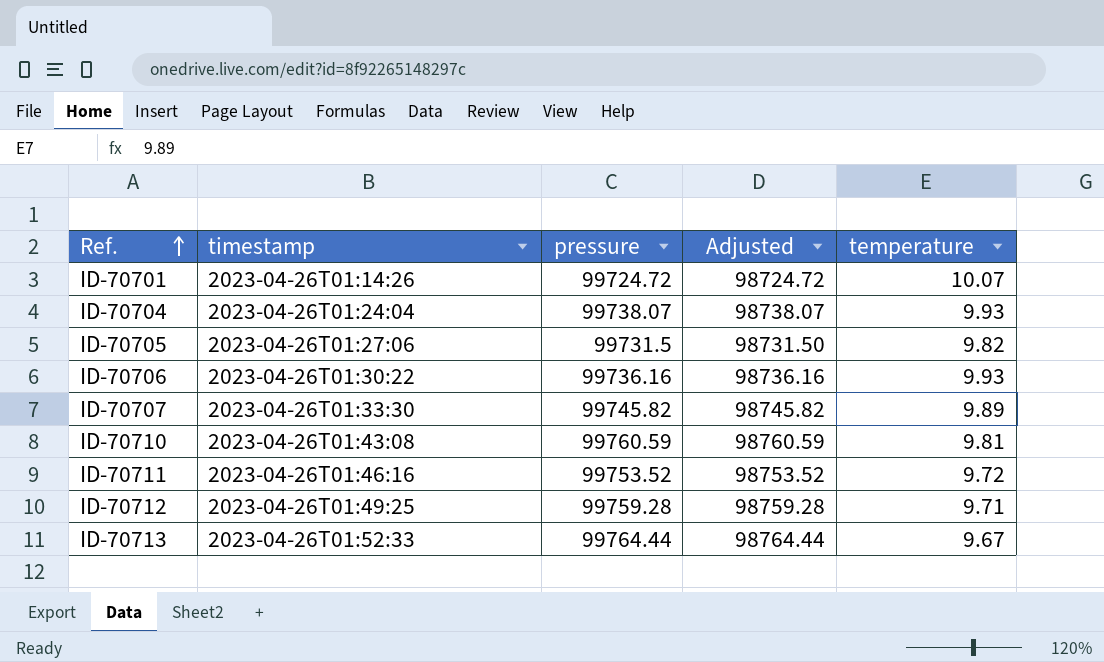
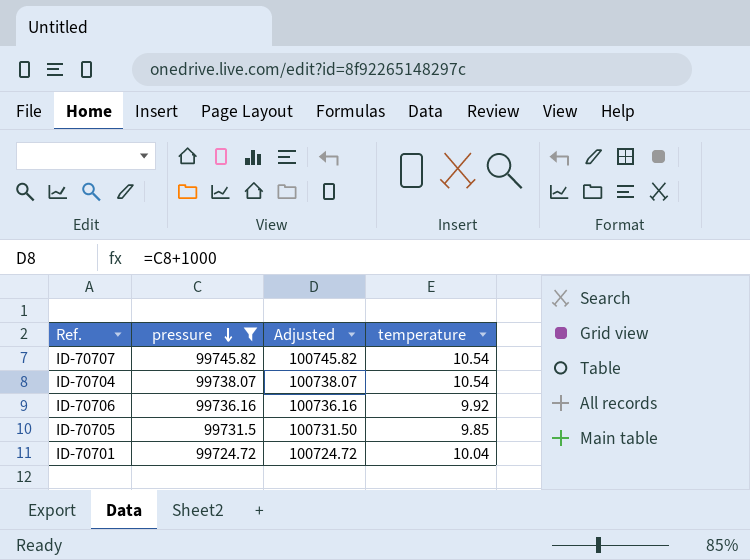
filter: none -> pressure <= 99745.82
row order: Ref. ascending -> pressure descending
column timestamp | position: 2 -> none
column Adjusted | formula: [pressure] - 1000 -> [pressure] + 1000
ID-70707 | temperature: 9.89 -> 10.54
ID-70704 | temperature: 9.93 -> 10.54
ID-70706 | temperature: 9.93 -> 9.92
ID-70705 | temperature: 9.82 -> 9.85
ID-70701 | temperature: 10.07 -> 10.04

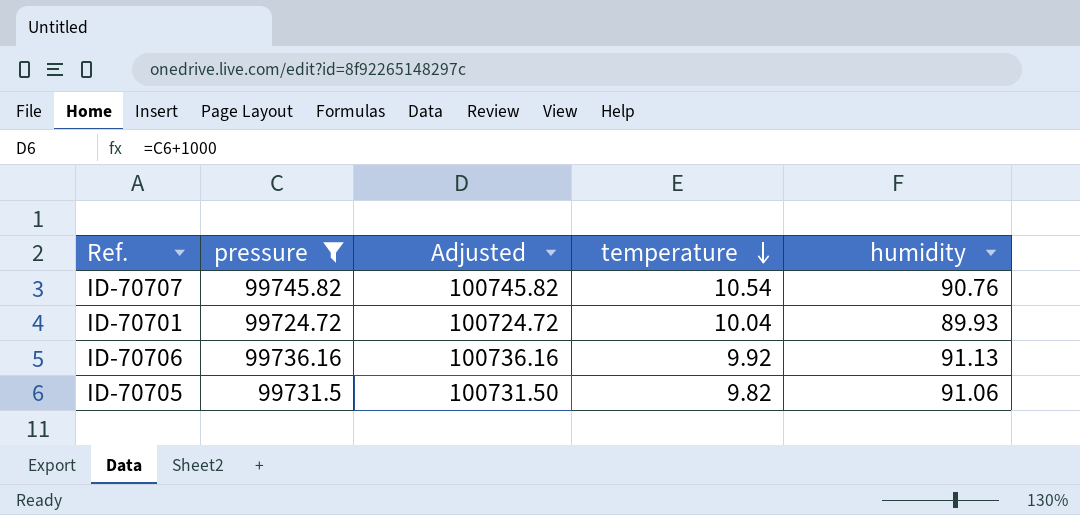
row order: pressure descending -> temperature descending
column humidity | position: none -> 5
row ID-70704: 99738.07 | 100738.07 | 10.54 -> none
ID-70705 | temperature: 9.85 -> 9.82

